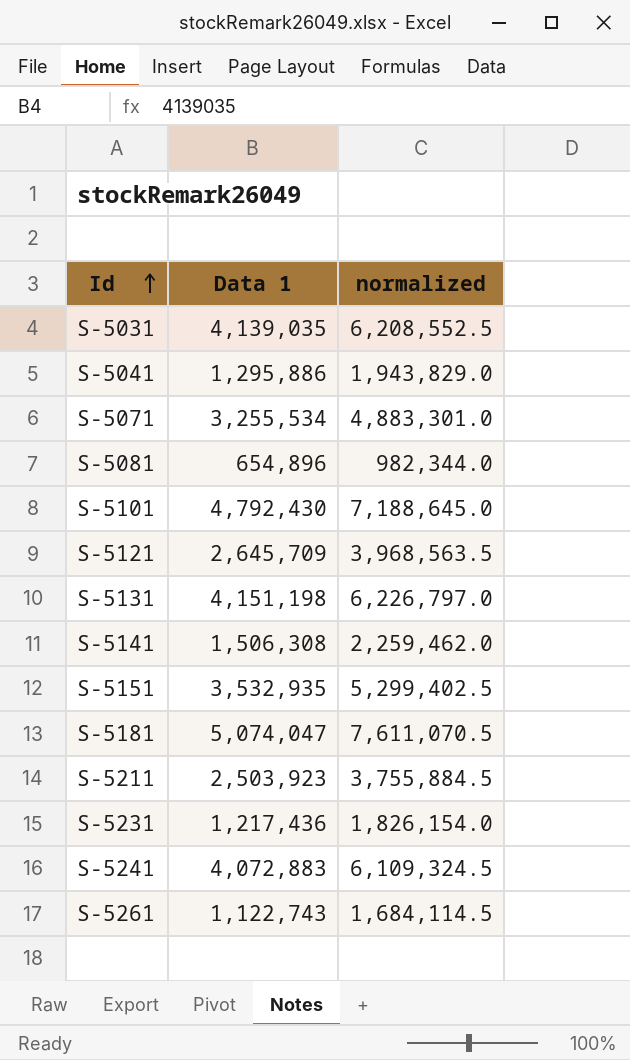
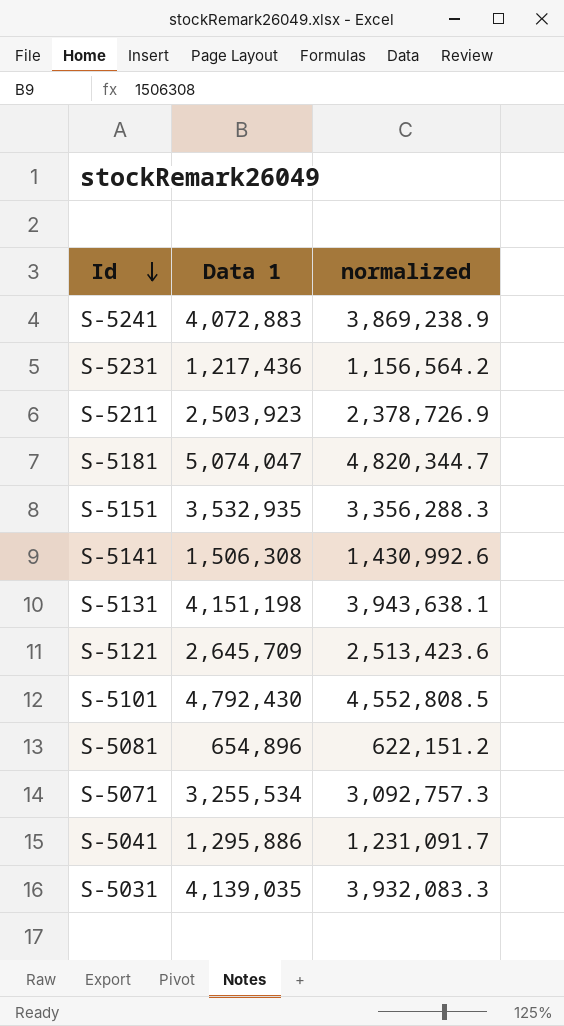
row order: Id ascending -> Id descending
column normalized | formula: [Data 1] * 1.5 -> [Data 1] * 0.95
row S-5261: 1,122,743 | 1,684,114.5 -> none

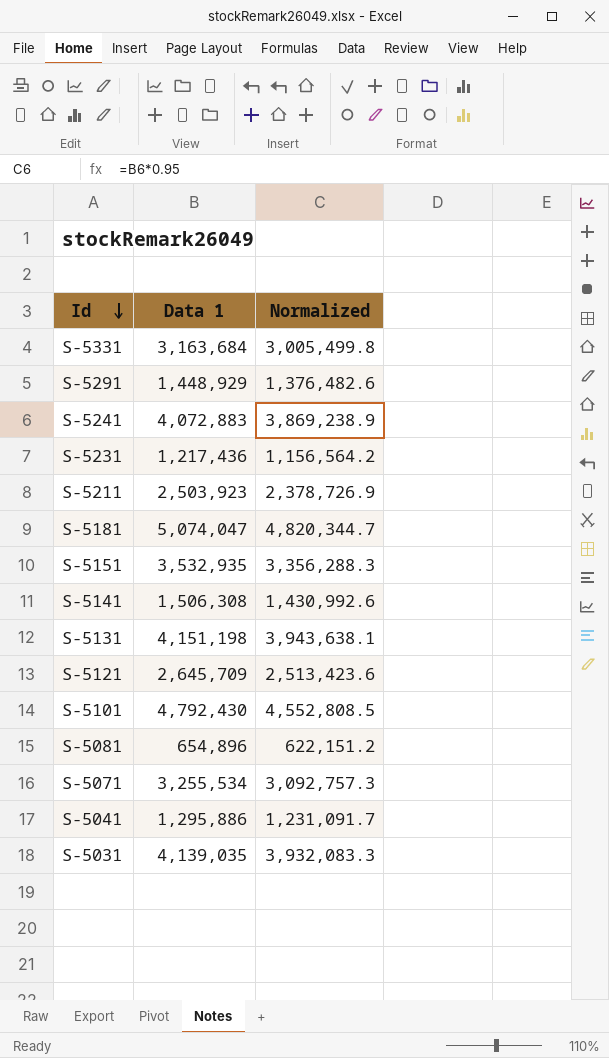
column name: normalized -> Normalized
row S-5331: none -> 3,163,684 | 3,005,499.8
row S-5291: none -> 1,448,929 | 1,376,482.6

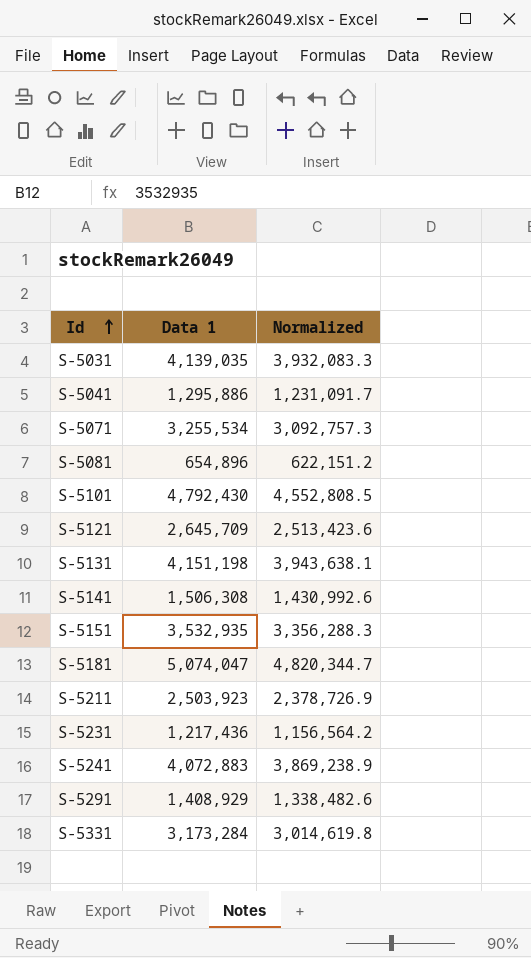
row order: Id descending -> Id ascending
S-5291 | Data 1: 1,448,929 -> 1,408,929
S-5291 | Normalized: 1,376,482.6 -> 1,338,482.6
S-5331 | Data 1: 3,163,684 -> 3,173,284
S-5331 | Normalized: 3,005,499.8 -> 3,014,619.8

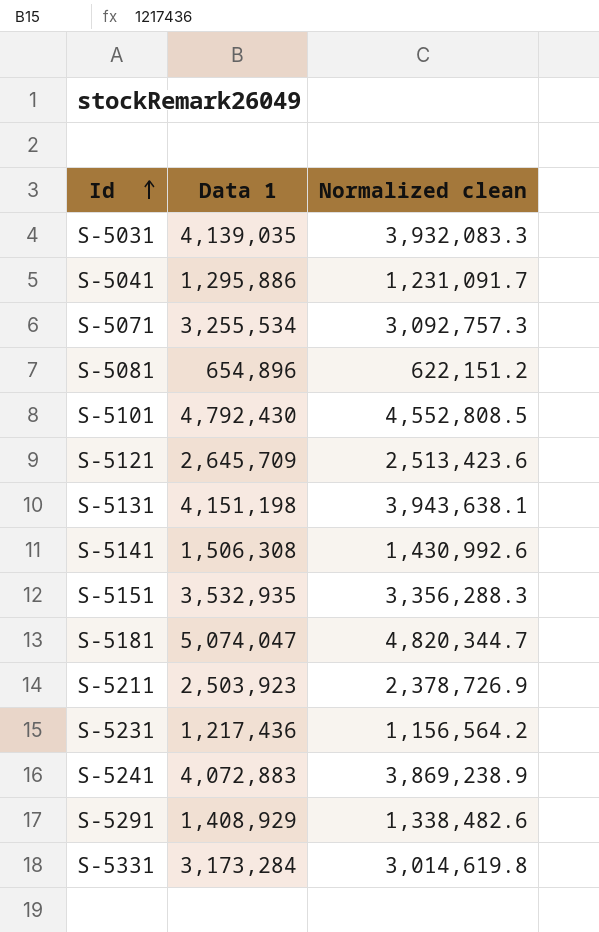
column name: Normalized -> Normalized clean

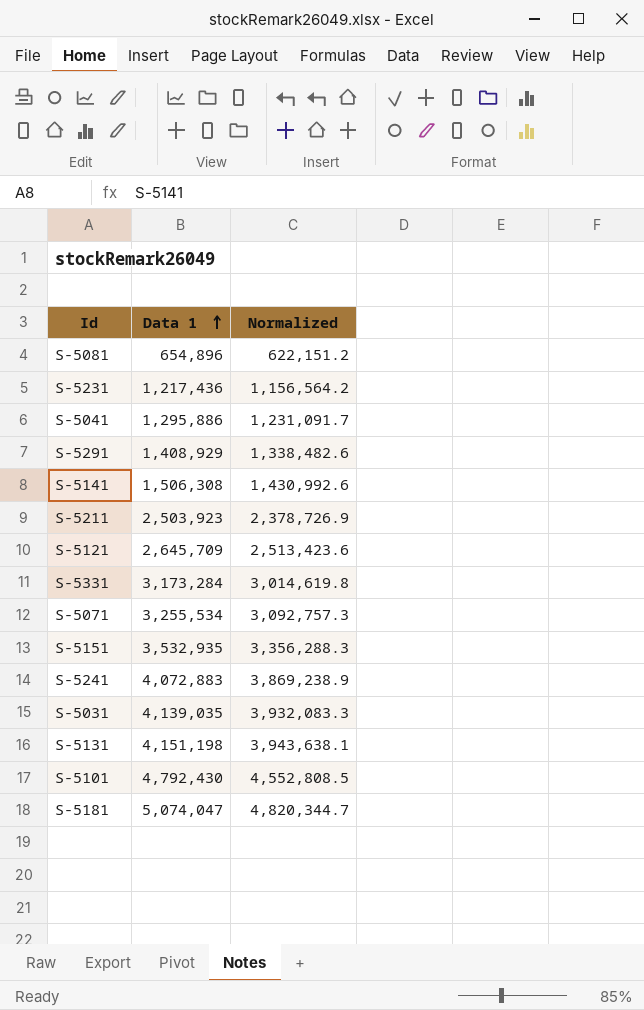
row order: Id ascending -> Data 1 ascending
column name: Normalized clean -> Normalized

